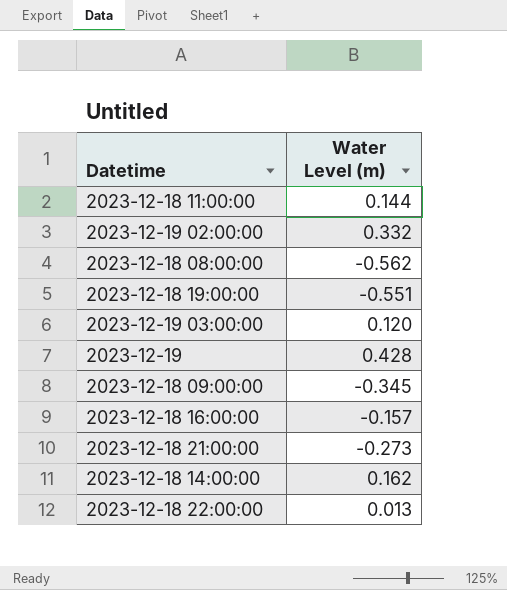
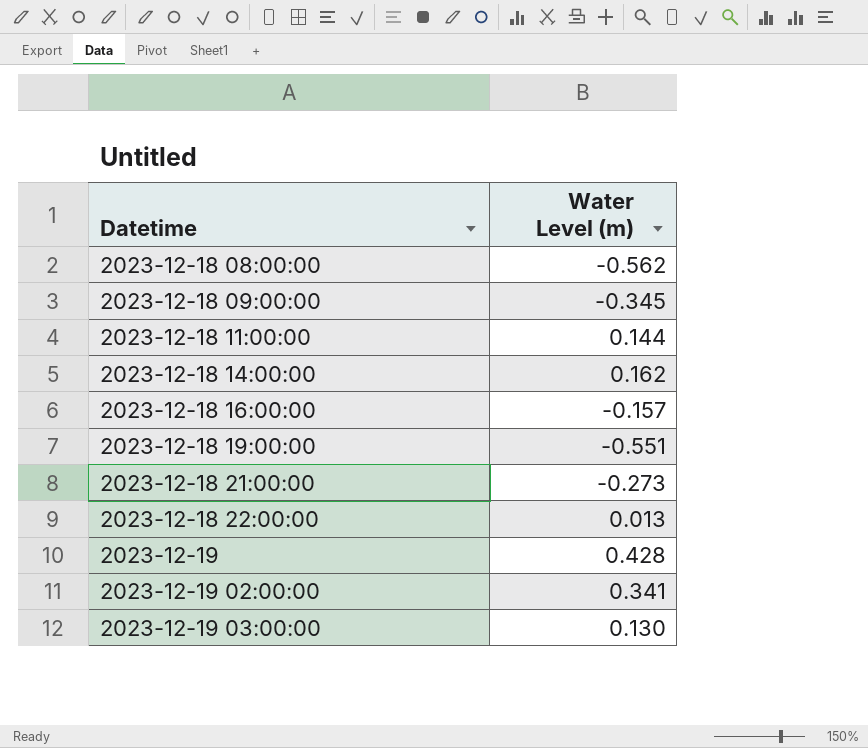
row order: none -> Datetime ascending
2023-12-19 02:00:00 | Water Level (m): 0.332 -> 0.341
2023-12-19 03:00:00 | Water Level (m): 0.120 -> 0.130

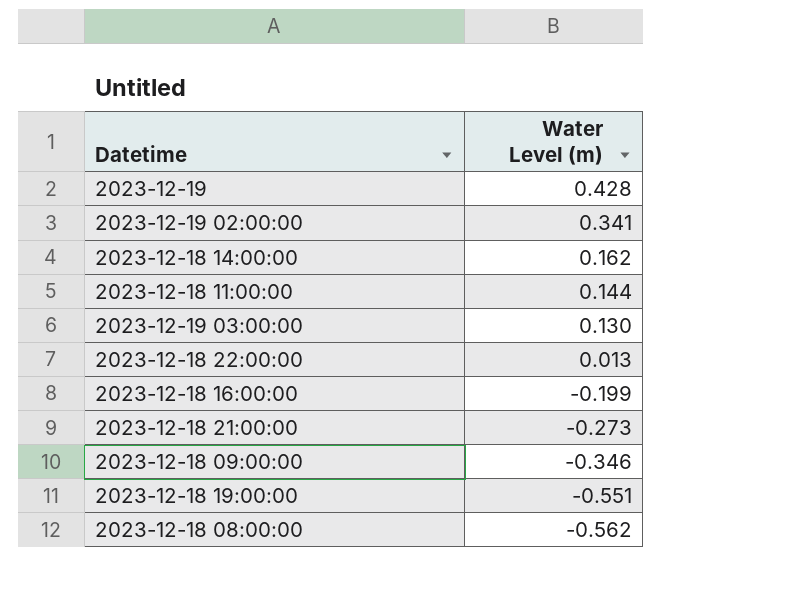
row order: Datetime ascending -> Water Level (m) descending
2023-12-18 16:00:00 | Water Level (m): -0.157 -> -0.199
2023-12-18 09:00:00 | Water Level (m): -0.345 -> -0.346

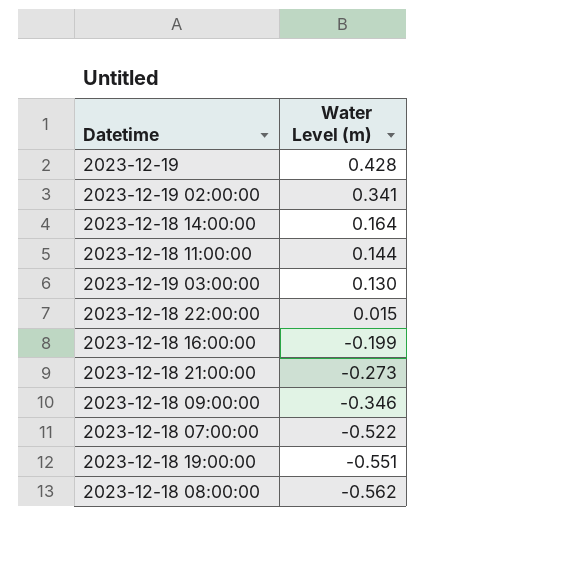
2023-12-18 14:00:00 | Water Level (m): 0.162 -> 0.164
2023-12-18 22:00:00 | Water Level (m): 0.013 -> 0.015
row 2023-12-18 07:00:00: none -> -0.522

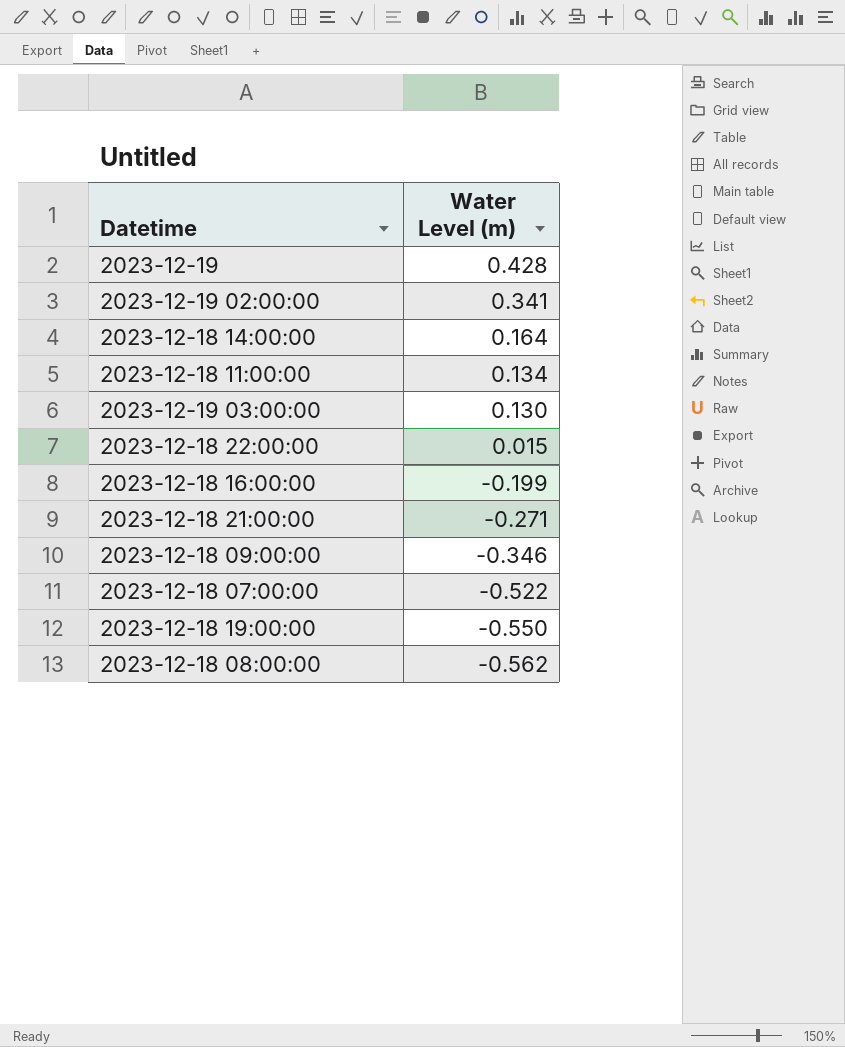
2023-12-18 11:00:00 | Water Level (m): 0.144 -> 0.134
2023-12-18 21:00:00 | Water Level (m): -0.273 -> -0.271
2023-12-18 19:00:00 | Water Level (m): -0.551 -> -0.550

